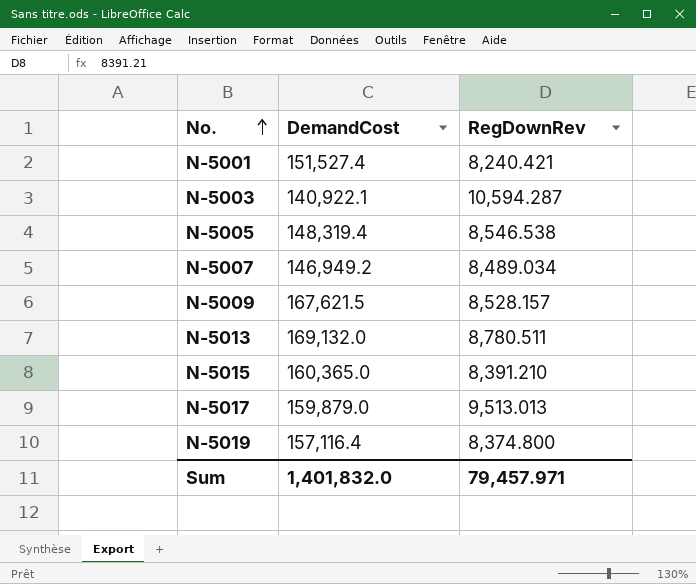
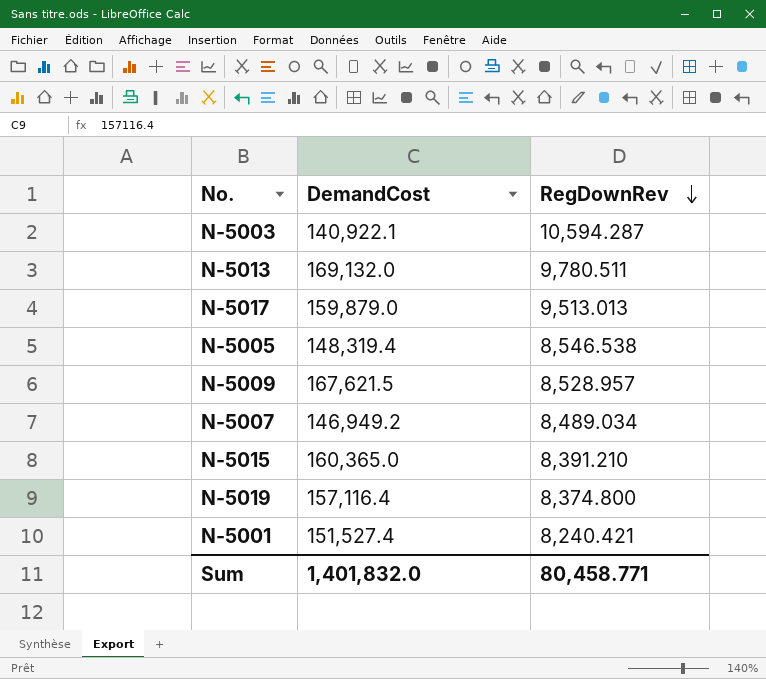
row order: No. ascending -> RegDownRev descending
N-5013 | RegDownRev: 8,780.511 -> 9,780.511
N-5009 | RegDownRev: 8,528.157 -> 8,528.957
Sum | RegDownRev: 79,457.971 -> 80,458.771

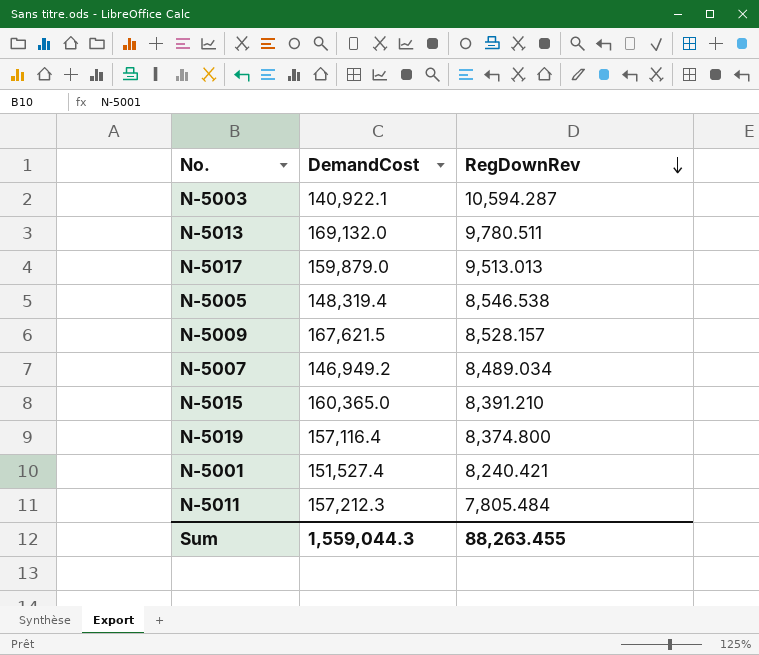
N-5009 | RegDownRev: 8,528.957 -> 8,528.157
row N-5011: none -> 157,212.3 | 7,805.484
Sum | DemandCost: 1,401,832.0 -> 1,559,044.3
Sum | RegDownRev: 80,458.771 -> 88,263.455

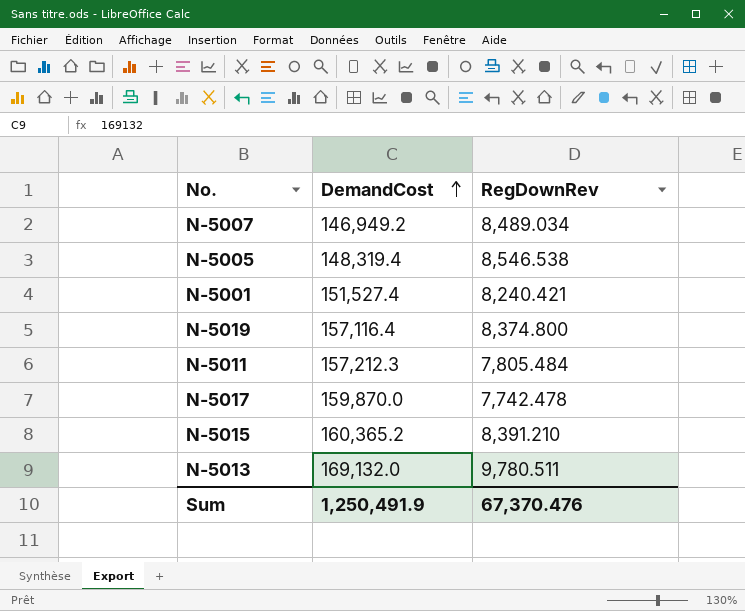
row order: RegDownRev descending -> DemandCost ascending
row N-5003: 140,922.1 | 10,594.287 -> none
row N-5009: 167,621.5 | 8,528.157 -> none
N-5017 | DemandCost: 159,879.0 -> 159,870.0
N-5017 | RegDownRev: 9,513.013 -> 7,742.478
N-5015 | DemandCost: 160,365.0 -> 160,365.2
Sum | DemandCost: 1,559,044.3 -> 1,250,491.9
Sum | RegDownRev: 88,263.455 -> 67,370.476

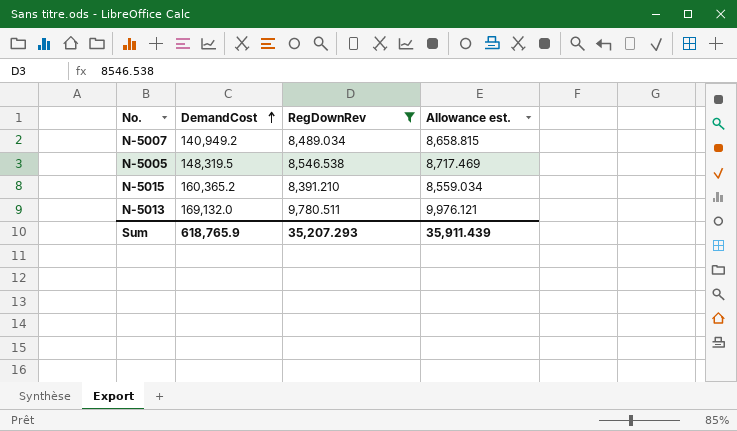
filter: none -> RegDownRev >= 8,391.210
column Allowance est. | formula: none -> [RegDownRev] * 1.02
N-5007 | DemandCost: 146,949.2 -> 140,949.2
N-5005 | DemandCost: 148,319.4 -> 148,319.5
Sum | DemandCost: 1,250,491.9 -> 618,765.9
Sum | RegDownRev: 67,370.476 -> 35,207.293

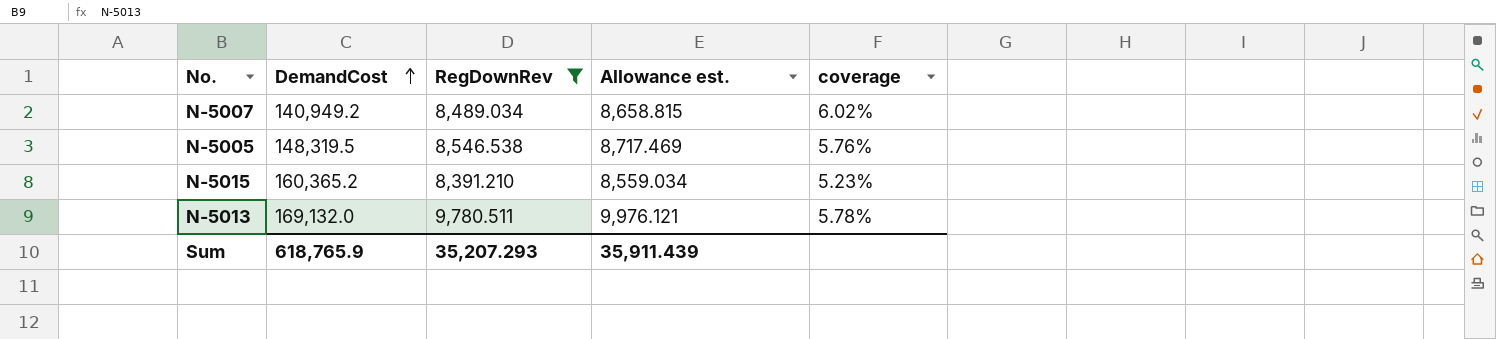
column coverage | formula: none -> [RegDownRev] / [DemandCost]

